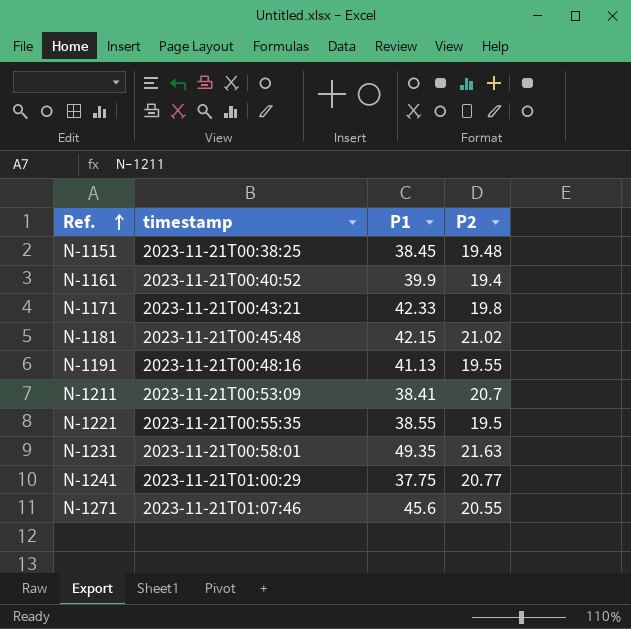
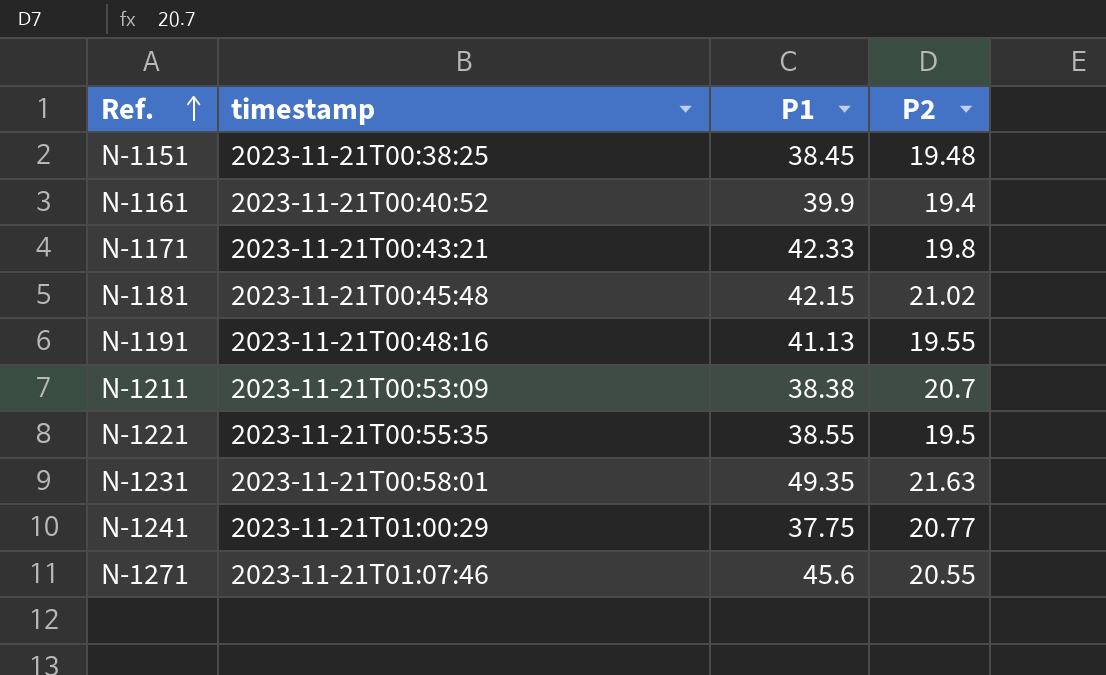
N-1211 | P1: 38.41 -> 38.38

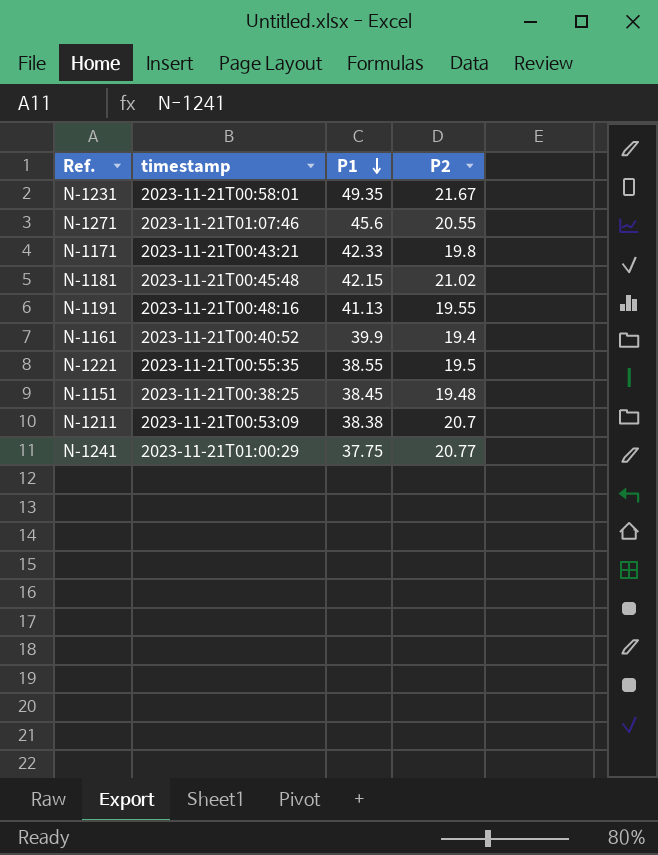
row order: Ref. ascending -> P1 descending
N-1231 | P2: 21.63 -> 21.67

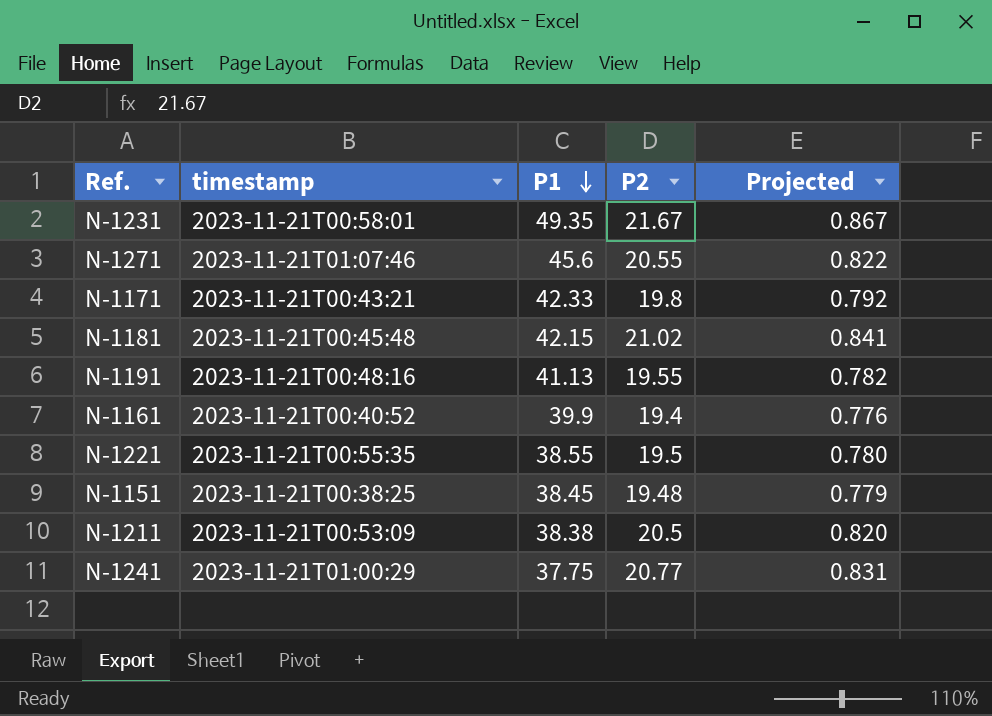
column Projected | formula: none -> [P2] * 0.04
N-1211 | P2: 20.7 -> 20.5

